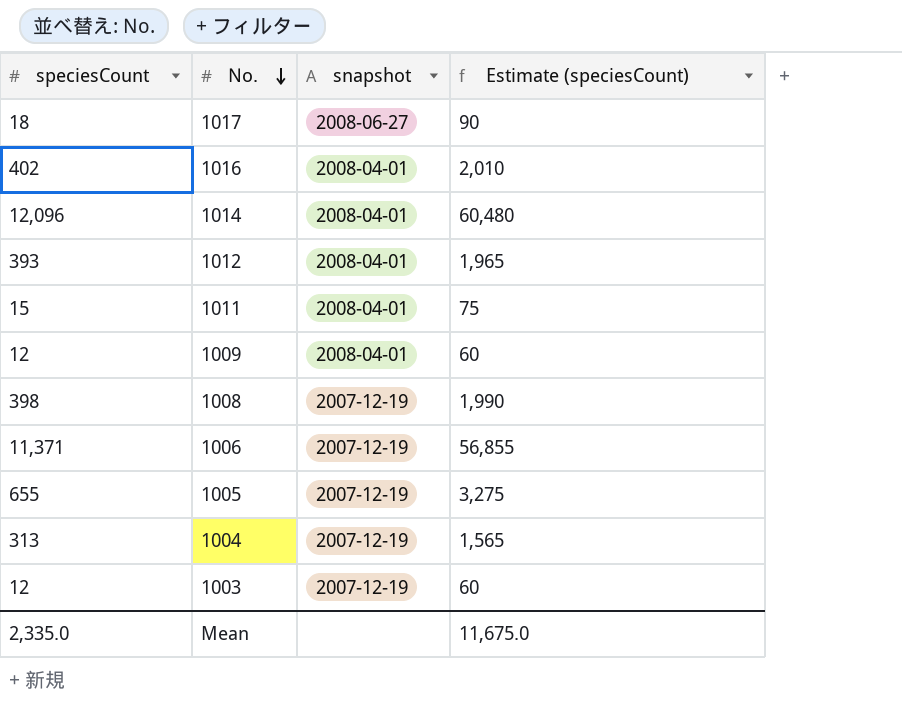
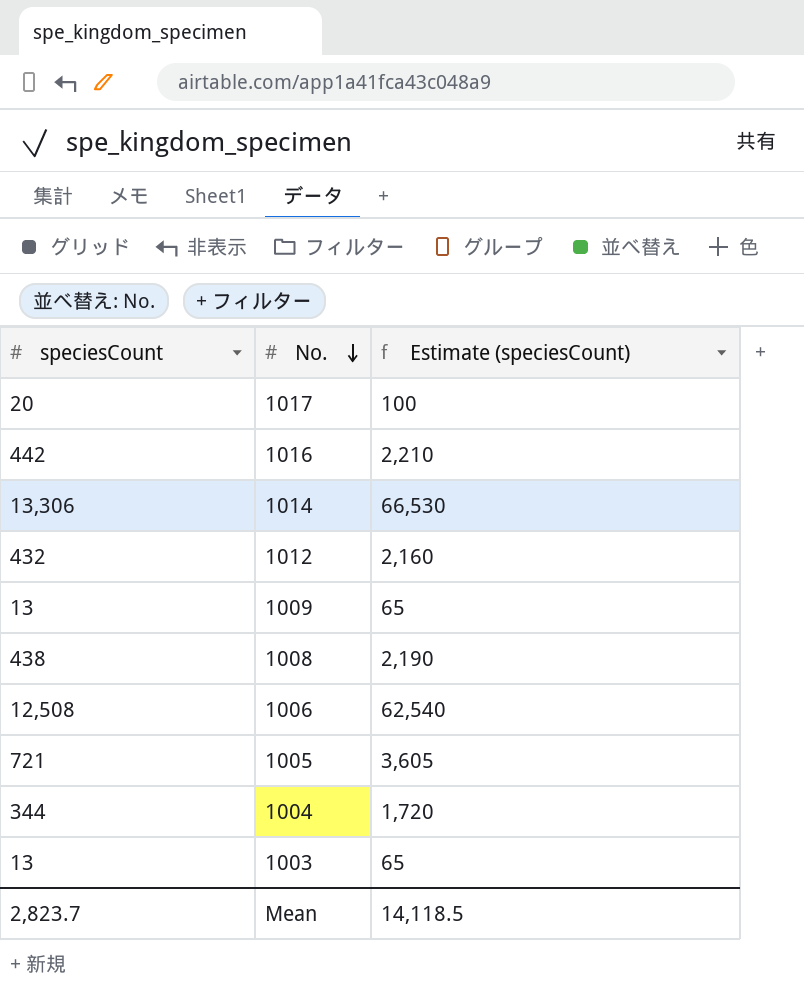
column snapshot | position: 3 -> none
row 1011: 15 | 2008-04-01 | 75 -> none
1017 | speciesCount: 18 -> 20
1017 | Estimate (speciesCount): 90 -> 100
1016 | speciesCount: 402 -> 442
1016 | Estimate (speciesCount): 2,010 -> 2,210
1014 | speciesCount: 12,096 -> 13,306
1014 | Estimate (speciesCount): 60,480 -> 66,530
1012 | speciesCount: 393 -> 432
1012 | Estimate (speciesCount): 1,965 -> 2,160
1009 | speciesCount: 12 -> 13
1009 | Estimate (speciesCount): 60 -> 65
1008 | speciesCount: 398 -> 438
1008 | Estimate (speciesCount): 1,990 -> 2,190
1006 | speciesCount: 11,371 -> 12,508
1006 | Estimate (speciesCount): 56,855 -> 62,540
1005 | speciesCount: 655 -> 721
1005 | Estimate (speciesCount): 3,275 -> 3,605
1004 | speciesCount: 313 -> 344
1004 | Estimate (speciesCount): 1,565 -> 1,720
1003 | speciesCount: 12 -> 13
1003 | Estimate (speciesCount): 60 -> 65
Mean | speciesCount: 2,335.0 -> 2,823.7
Mean | Estimate (speciesCount): 11,675.0 -> 14,118.5

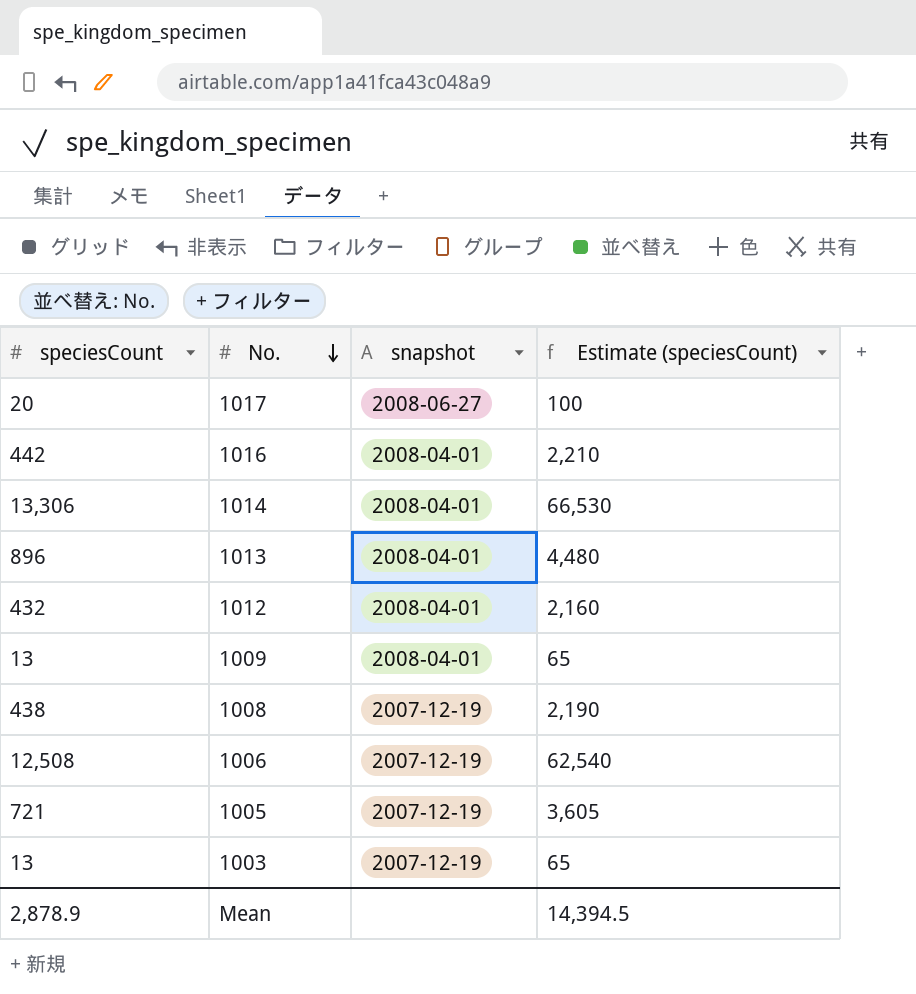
column snapshot | position: none -> 3
row 1004: 344 | 1,720 -> none
row 1013: none -> 896 | 2008-04-01 | 4,480
Mean | speciesCount: 2,823.7 -> 2,878.9
Mean | Estimate (speciesCount): 14,118.5 -> 14,394.5

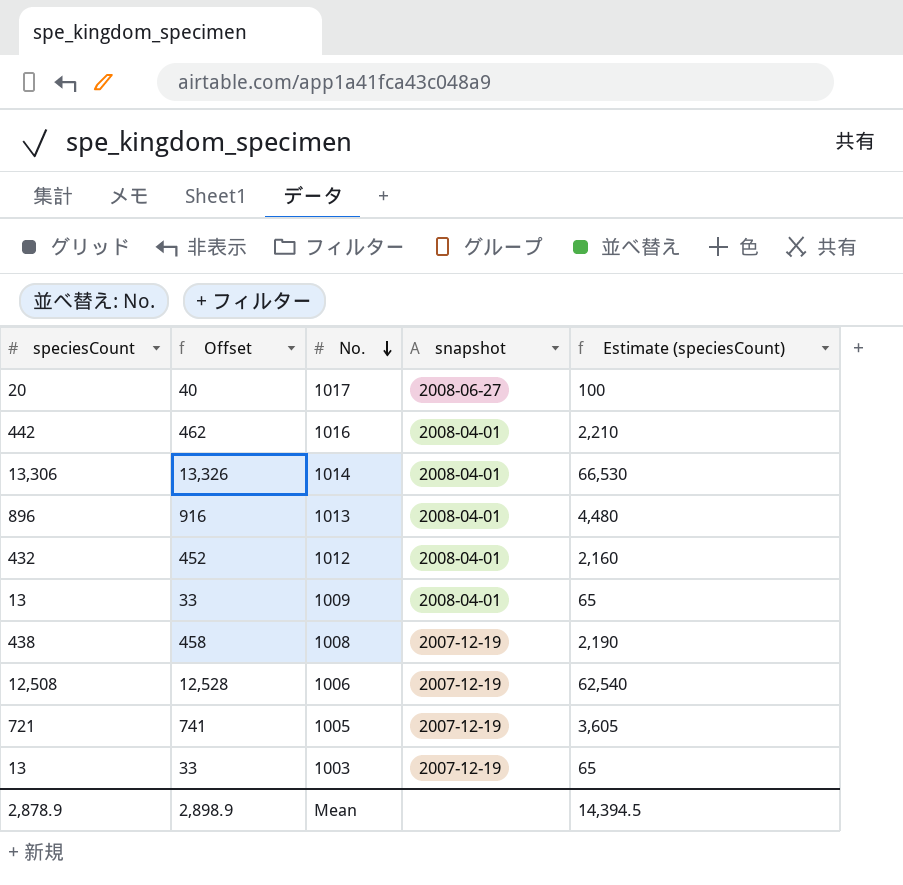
column Offset | formula: none -> [speciesCount] + 20

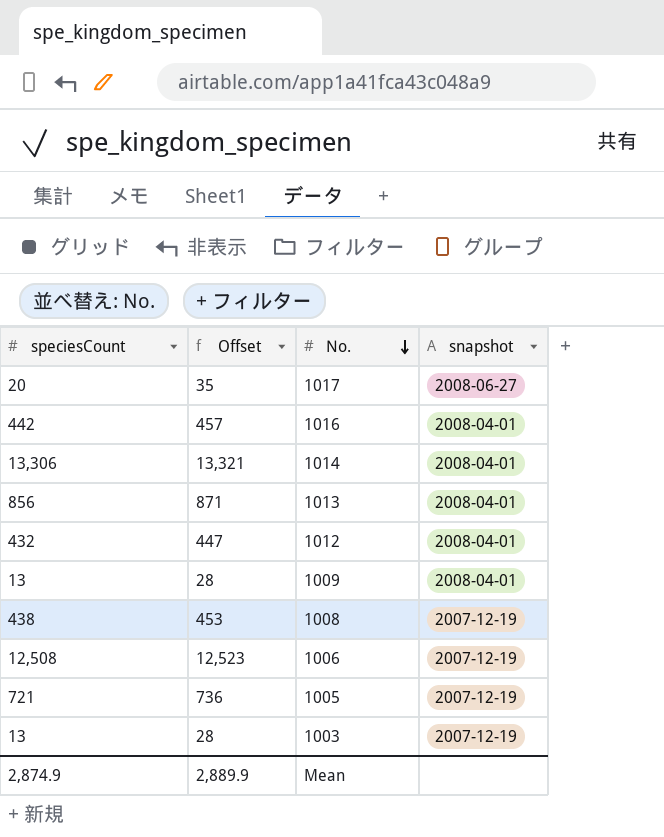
column Estimate (speciesCount) | formula: [speciesCount] * 5 -> none
column Offset | formula: [speciesCount] + 20 -> [speciesCount] + 15
1013 | speciesCount: 896 -> 856
Mean | speciesCount: 2,878.9 -> 2,874.9
Mean | Offset: 2,898.9 -> 2,889.9

